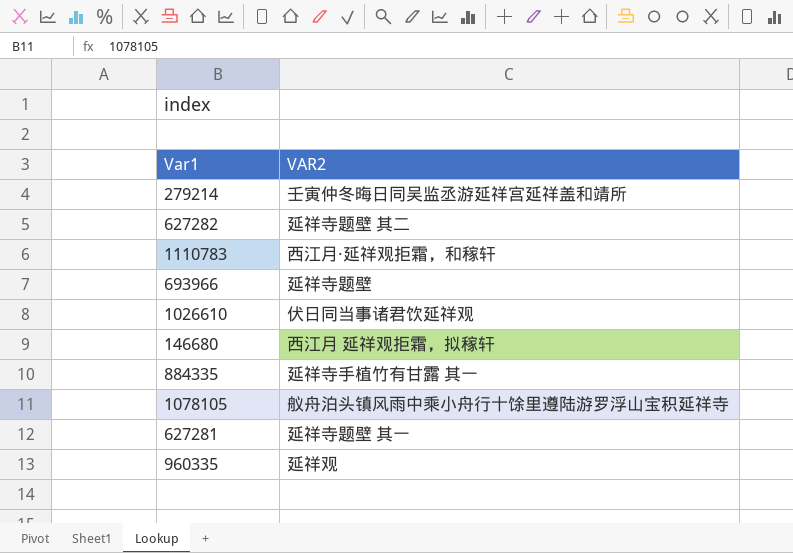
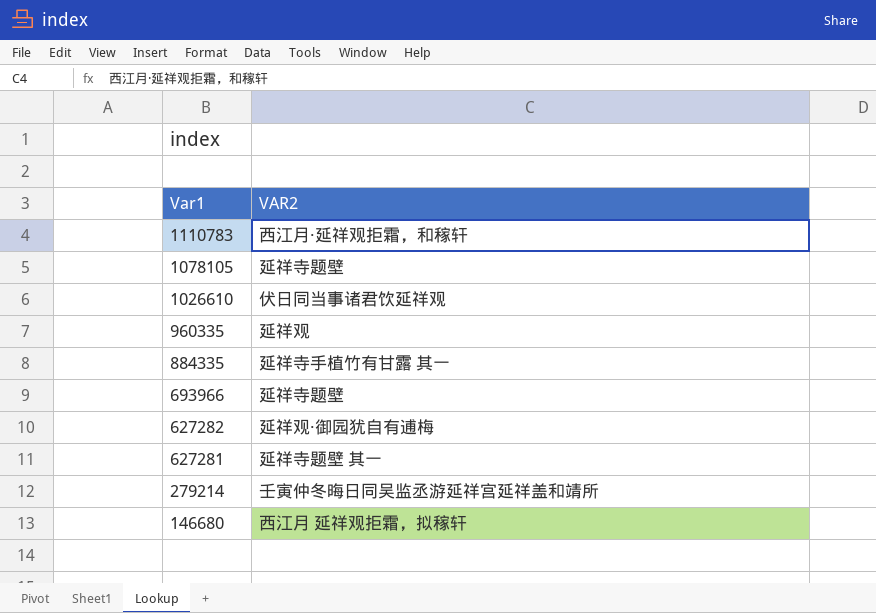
row order: none -> Var1 descending
1078105 | VAR2: 舣舟泊头镇风雨中乘小舟行十馀里遵陆游罗浮山宝积延祥寺 -> 延祥寺题壁
627282 | VAR2: 延祥寺题壁 其二 -> 延祥观·御园犹自有逋梅

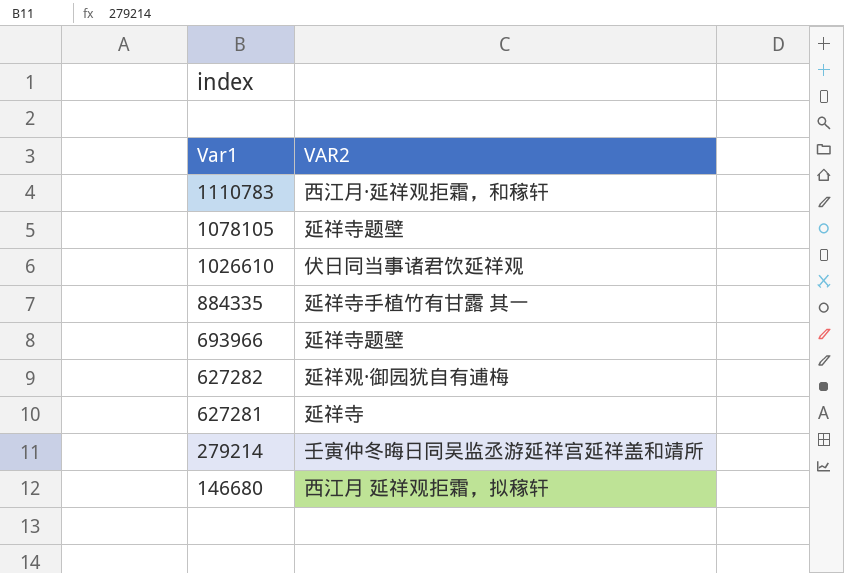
row 960335: 延祥观 -> none
627281 | VAR2: 延祥寺题壁 其一 -> 延祥寺

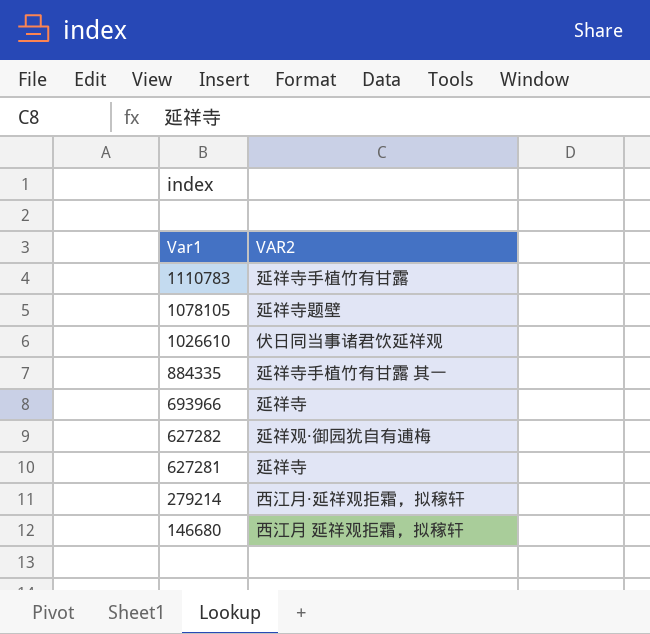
1110783 | VAR2: 西江月·延祥观拒霜，和稼轩 -> 延祥寺手植竹有甘露
693966 | VAR2: 延祥寺题壁 -> 延祥寺
279214 | VAR2: 壬寅仲冬晦日同吴监丞游延祥宫延祥盖和靖所 -> 西江月·延祥观拒霜，拟稼轩

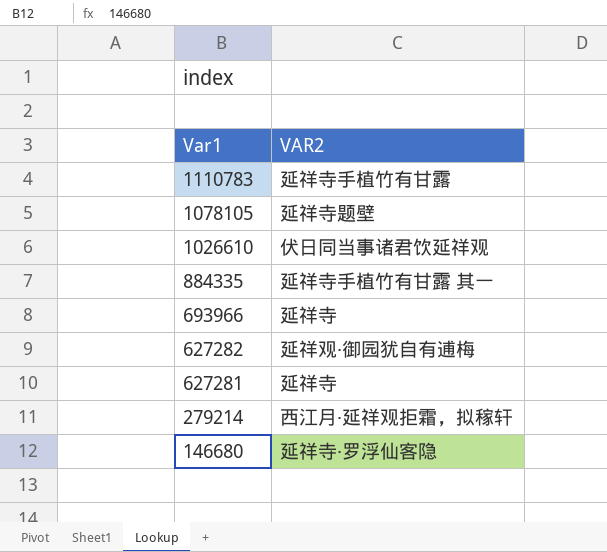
146680 | VAR2: 西江月 延祥观拒霜，拟稼轩 -> 延祥寺·罗浮仙客隐

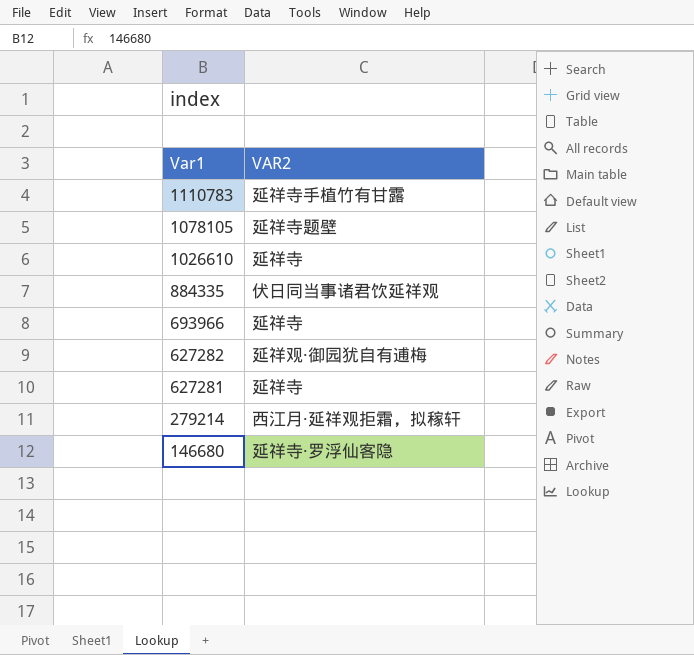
1026610 | VAR2: 伏日同当事诸君饮延祥观 -> 延祥寺
884335 | VAR2: 延祥寺手植竹有甘露 其一 -> 伏日同当事诸君饮延祥观

